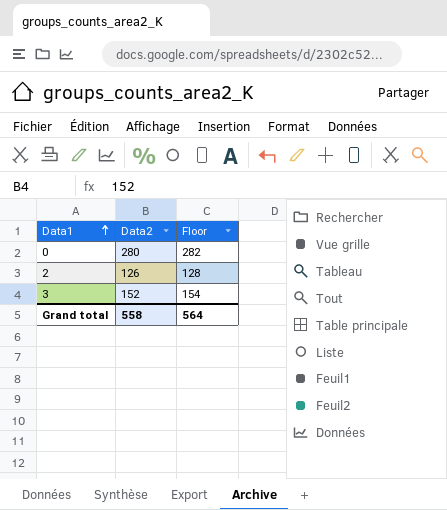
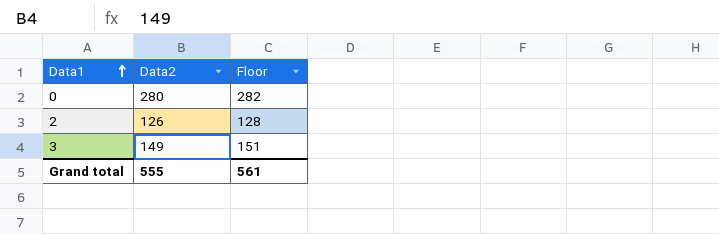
3 | Data2: 152 -> 149
3 | Floor: 154 -> 151
Grand total | Data2: 558 -> 555
Grand total | Floor: 564 -> 561

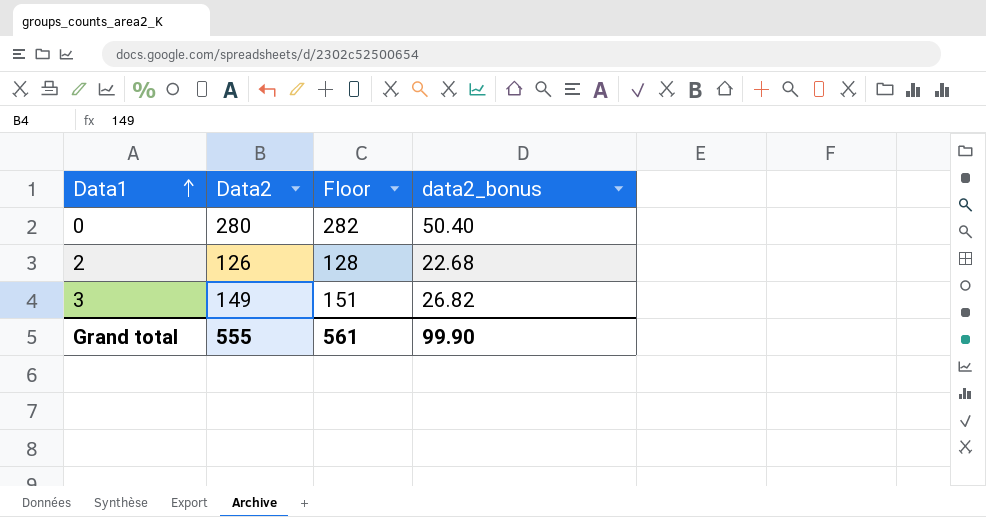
column data2_bonus | formula: none -> [Data2] * 0.18

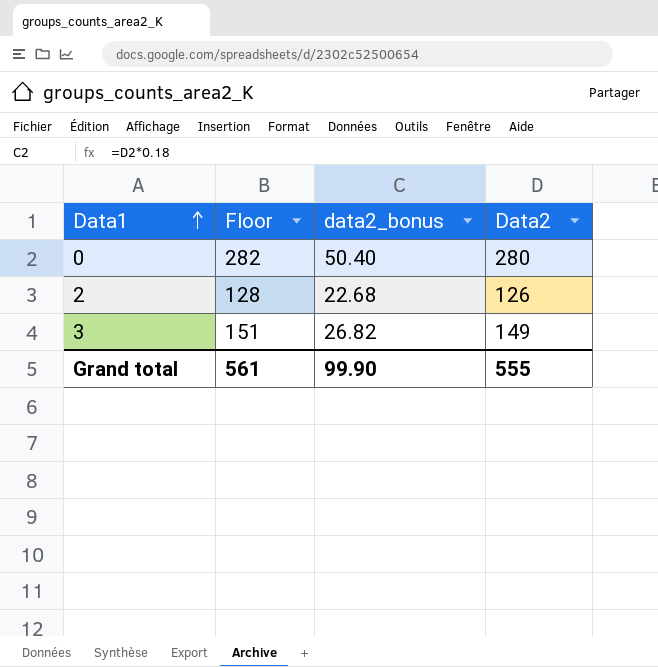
column Data2 | position: 2 -> 4

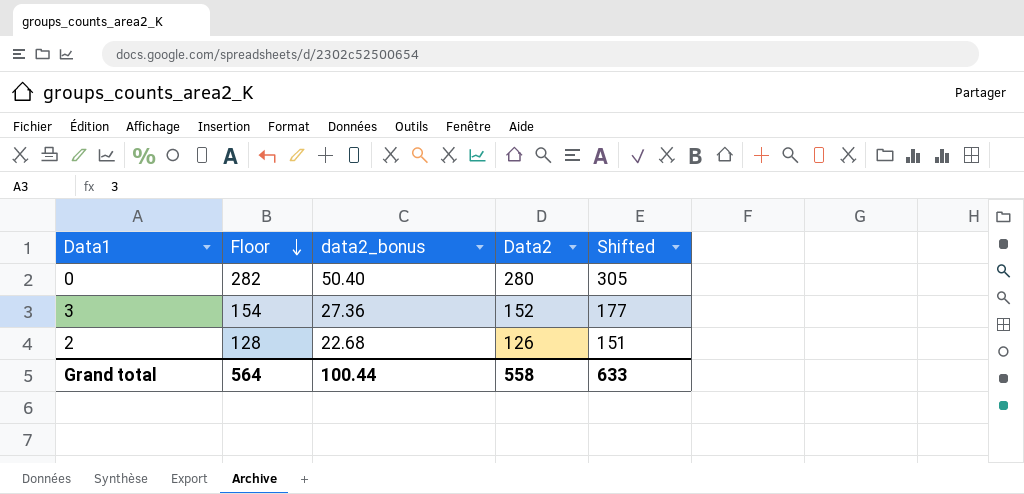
row order: Data1 ascending -> Floor descending
column Shifted | formula: none -> [Data2] + 25
3 | Floor: 151 -> 154
3 | data2_bonus: 26.82 -> 27.36
3 | Data2: 149 -> 152
Grand total | Floor: 561 -> 564
Grand total | data2_bonus: 99.90 -> 100.44
Grand total | Data2: 555 -> 558

